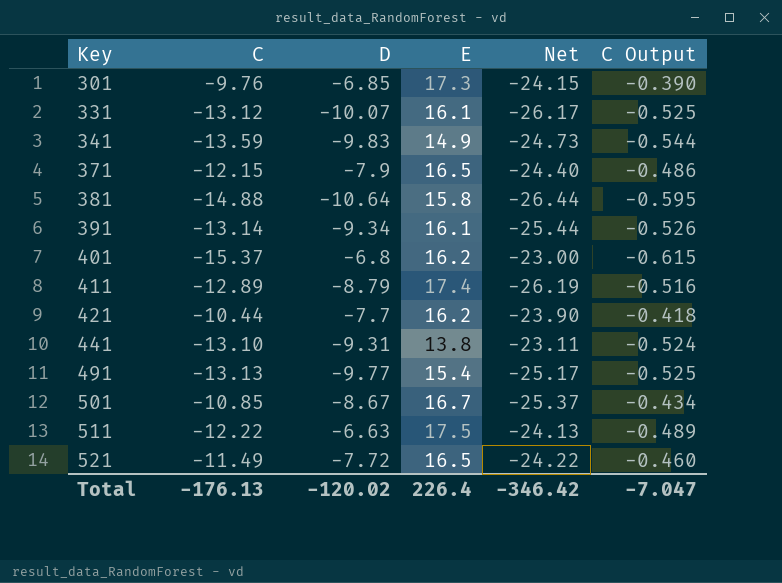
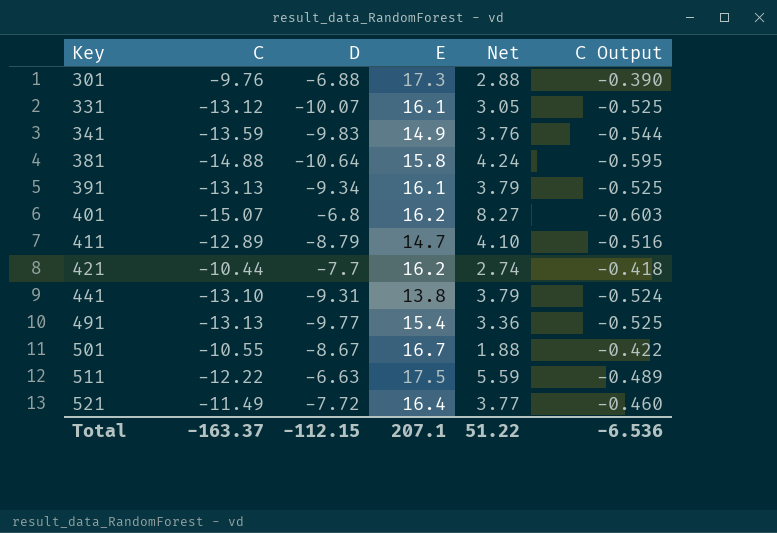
column Net | formula: [D] - [E] -> [D] - [C]
row 371: -12.15 | -7.9 | 16.5 | -24.40 | -0.486 -> none
301 | D: -6.85 -> -6.88
391 | C: -13.14 -> -13.13
391 | C Output: -0.526 -> -0.525
401 | C: -15.37 -> -15.07
401 | C Output: -0.615 -> -0.603
411 | E: 17.4 -> 14.7
501 | C: -10.85 -> -10.55
501 | C Output: -0.434 -> -0.422
521 | E: 16.5 -> 16.4
Total | C: -176.13 -> -163.37
Total | D: -120.02 -> -112.15
Total | E: 226.4 -> 207.1
Total | Net: -346.42 -> 51.22
Total | C Output: -7.047 -> -6.536

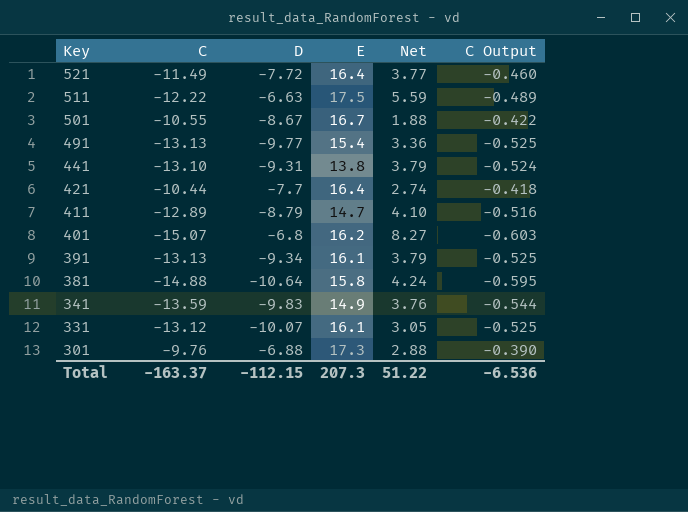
row order: Key ascending -> Key descending
421 | E: 16.2 -> 16.4
Total | E: 207.1 -> 207.3

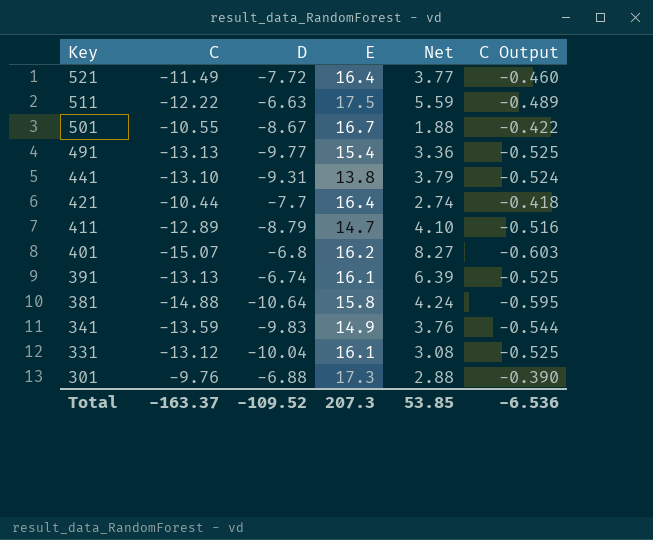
391 | D: -9.34 -> -6.74
391 | Net: 3.79 -> 6.39
331 | D: -10.07 -> -10.04
331 | Net: 3.05 -> 3.08
Total | D: -112.15 -> -109.52
Total | Net: 51.22 -> 53.85

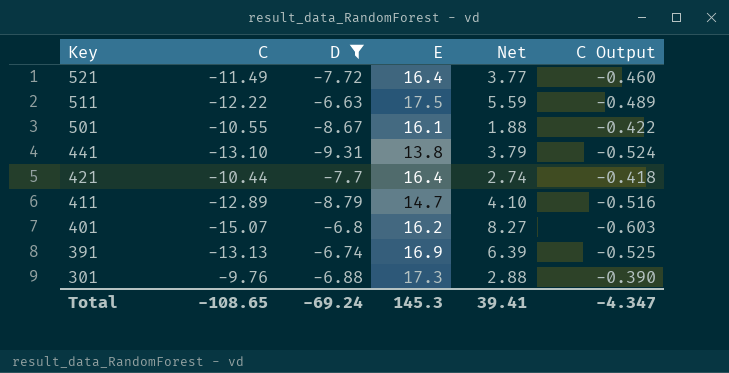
filter: none -> D >= -9.31
501 | E: 16.7 -> 16.1
391 | E: 16.1 -> 16.9
Total | C: -163.37 -> -108.65
Total | D: -109.52 -> -69.24
Total | E: 207.3 -> 145.3
Total | Net: 53.85 -> 39.41
Total | C Output: -6.536 -> -4.347

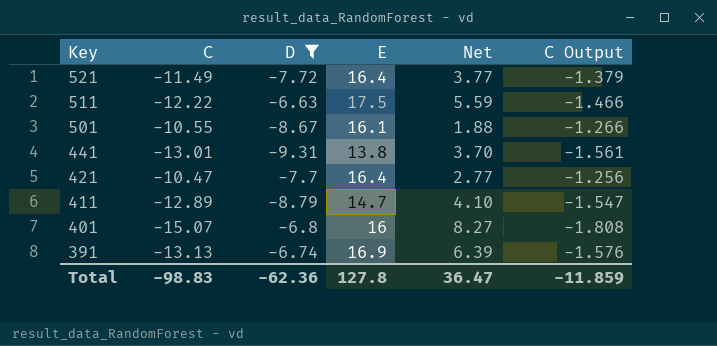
column C Output | formula: [C] * 0.04 -> [C] * 0.12
row 301: -9.76 | -6.88 | 17.3 | 2.88 | -0.390 -> none
441 | C: -13.10 -> -13.01
441 | Net: 3.79 -> 3.70
421 | C: -10.44 -> -10.47
421 | Net: 2.74 -> 2.77
401 | E: 16.2 -> 16
Total | C: -108.65 -> -98.83
Total | D: -69.24 -> -62.36
Total | E: 145.3 -> 127.8
Total | Net: 39.41 -> 36.47
Total | C Output: -4.347 -> -11.859

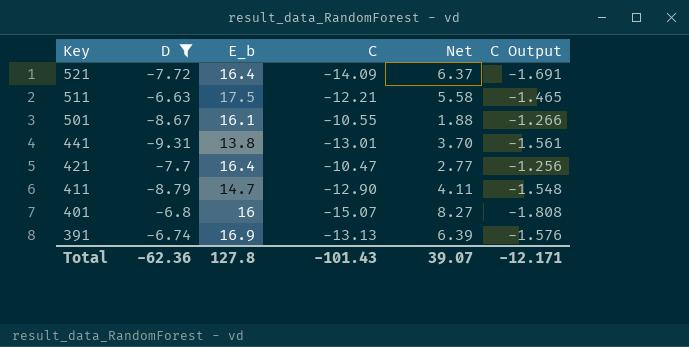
column name: E -> E_b
column C | position: 2 -> 4
521 | C: -11.49 -> -14.09
521 | Net: 3.77 -> 6.37
521 | C Output: -1.379 -> -1.691
511 | C: -12.22 -> -12.21
511 | Net: 5.59 -> 5.58
511 | C Output: -1.466 -> -1.465
411 | C: -12.89 -> -12.90
411 | Net: 4.10 -> 4.11
411 | C Output: -1.547 -> -1.548
Total | C: -98.83 -> -101.43
Total | Net: 36.47 -> 39.07
Total | C Output: -11.859 -> -12.171

